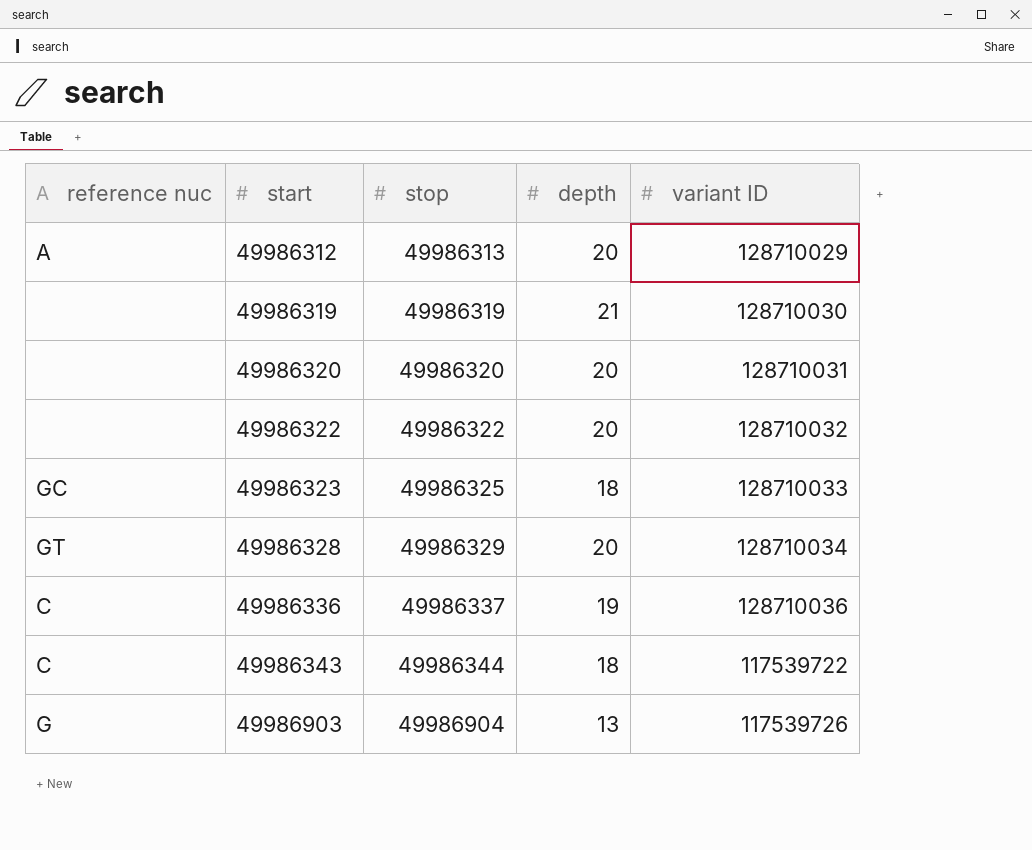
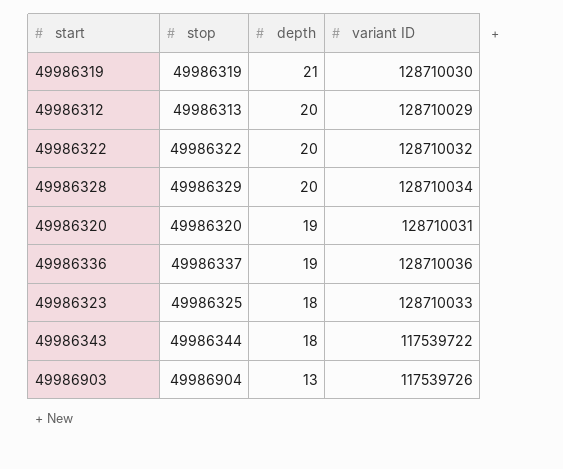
row order: start ascending -> depth descending
column reference nuc | position: 1 -> none
49986320 | depth: 20 -> 19

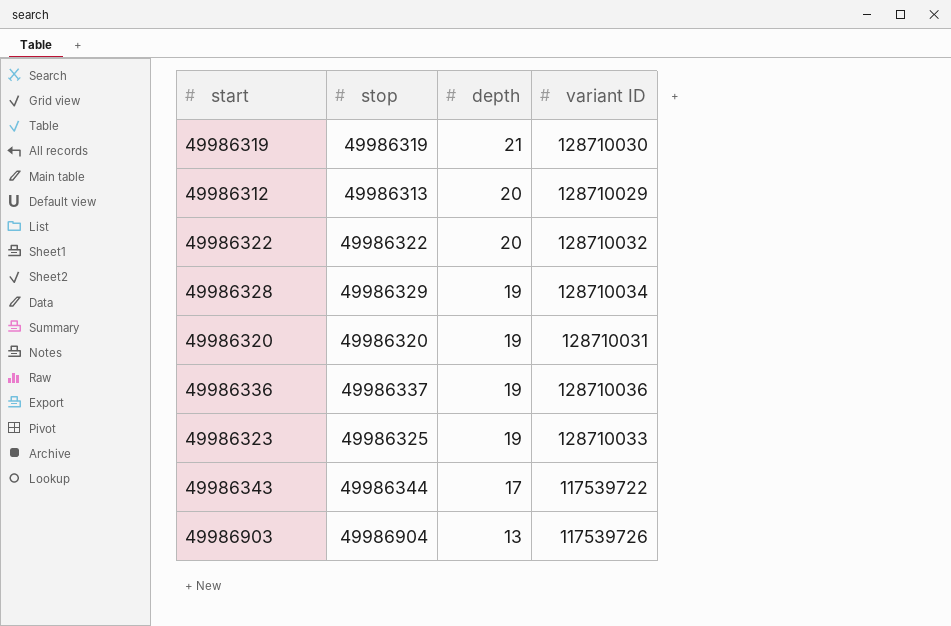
49986328 | depth: 20 -> 19
49986323 | depth: 18 -> 19
49986343 | depth: 18 -> 17

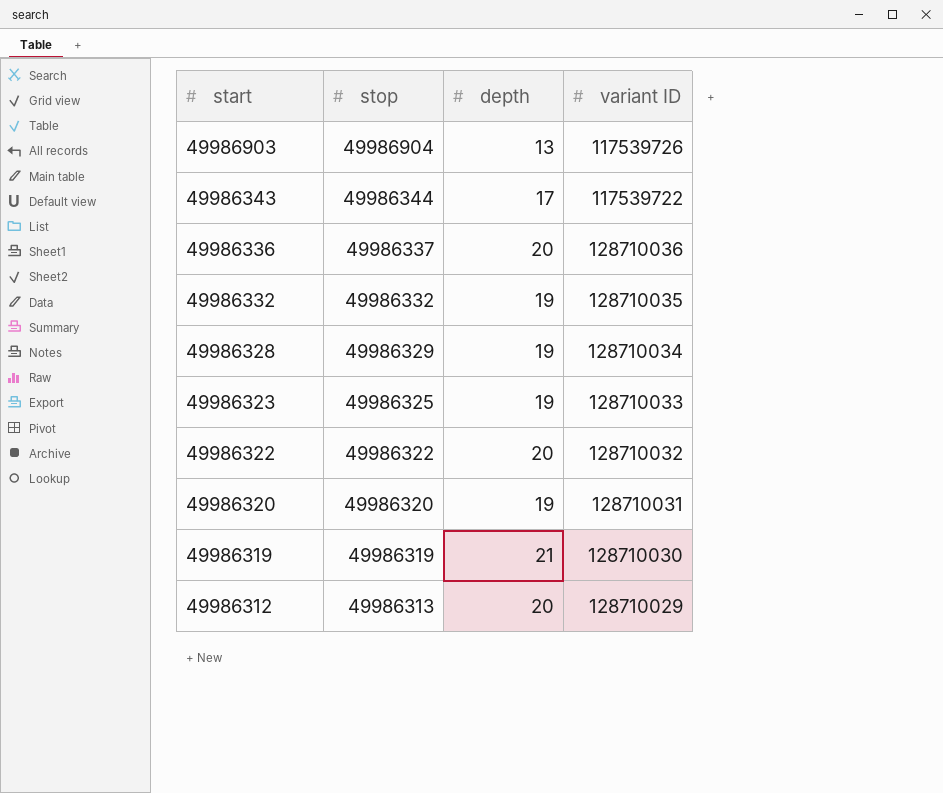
row order: depth descending -> start descending
49986336 | depth: 19 -> 20
row 49986332: none -> 49986332 | 19 | 128710035

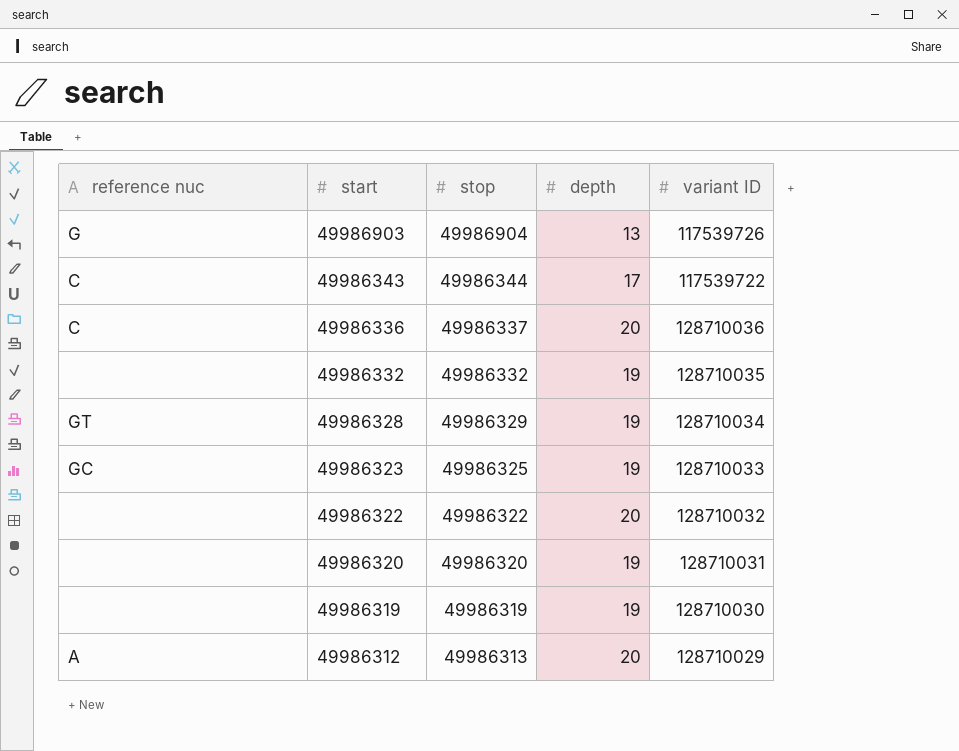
column reference nuc | position: none -> 1
49986319 | depth: 21 -> 19

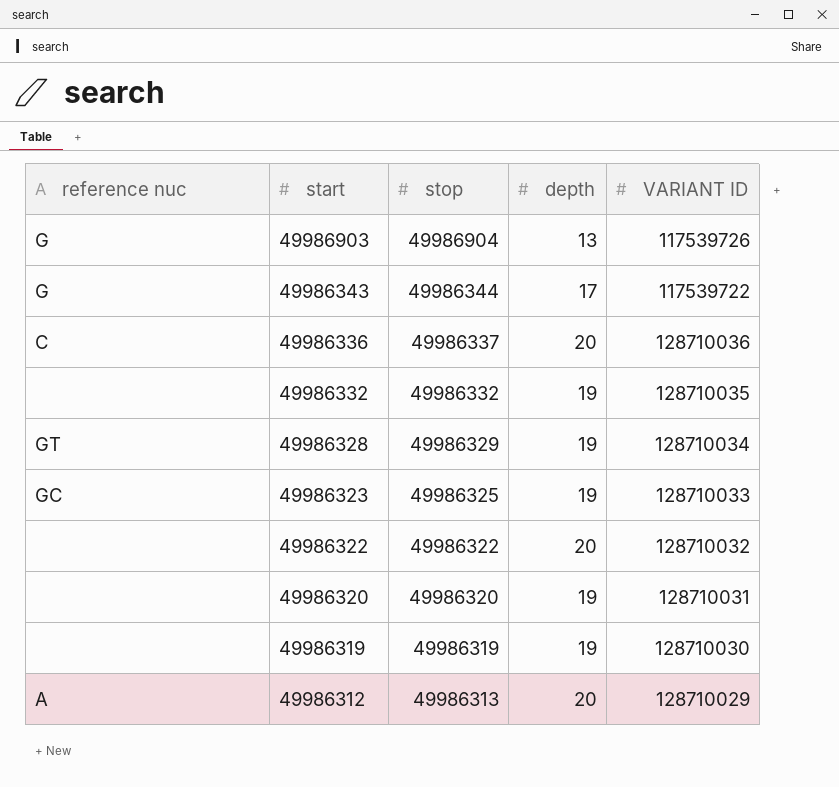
column name: variant ID -> VARIANT ID
49986343 | reference nuc: C -> G

